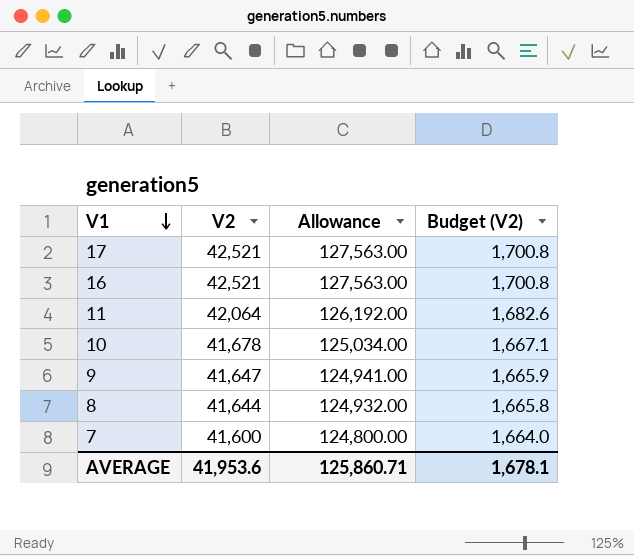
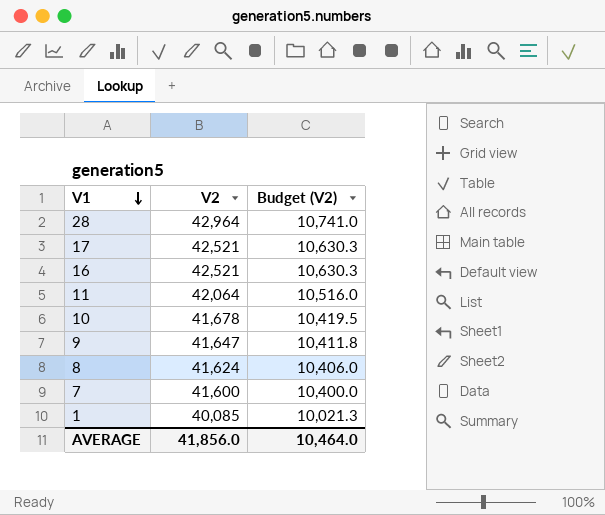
column Allowance | formula: [V2] * 3 -> none
column Budget (V2) | formula: [V2] * 0.04 -> [V2] * 0.25
row 28: none -> 42,964 | 10,741.0
8 | V2: 41,644 -> 41,624
row 1: none -> 40,085 | 10,021.3
AVERAGE | V2: 41,953.6 -> 41,856.0
AVERAGE | Budget (V2): 1,678.1 -> 10,464.0

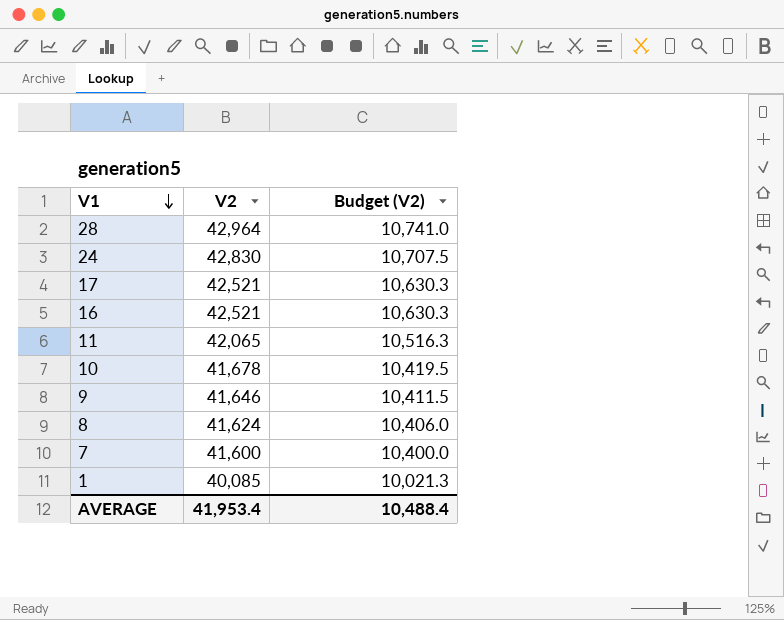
row 24: none -> 42,830 | 10,707.5
11 | V2: 42,064 -> 42,065
11 | Budget (V2): 10,516.0 -> 10,516.3
9 | V2: 41,647 -> 41,646
9 | Budget (V2): 10,411.8 -> 10,411.5
AVERAGE | V2: 41,856.0 -> 41,953.4
AVERAGE | Budget (V2): 10,464.0 -> 10,488.4

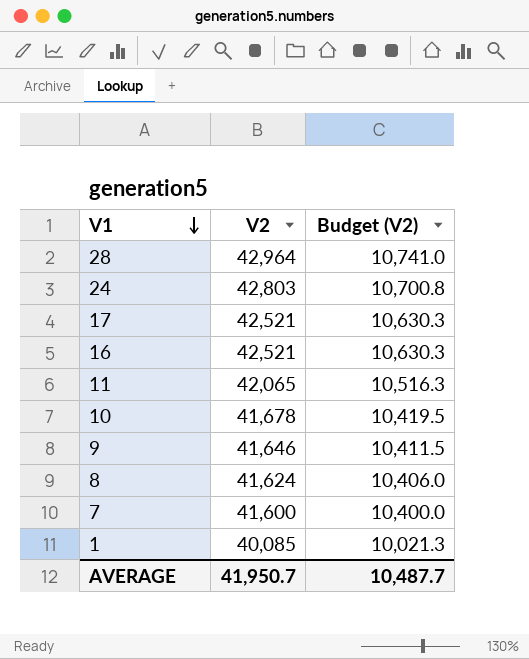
24 | V2: 42,830 -> 42,803
24 | Budget (V2): 10,707.5 -> 10,700.8
AVERAGE | V2: 41,953.4 -> 41,950.7
AVERAGE | Budget (V2): 10,488.4 -> 10,487.7

